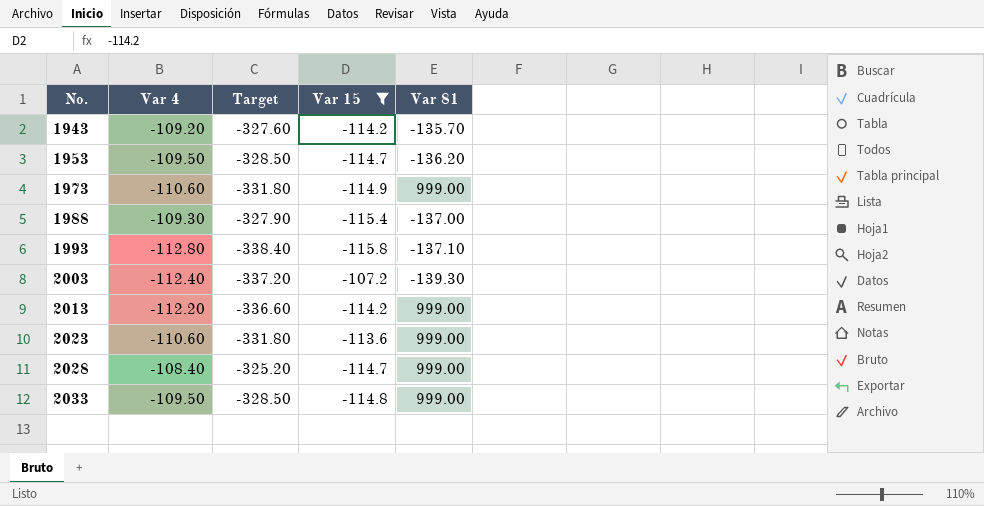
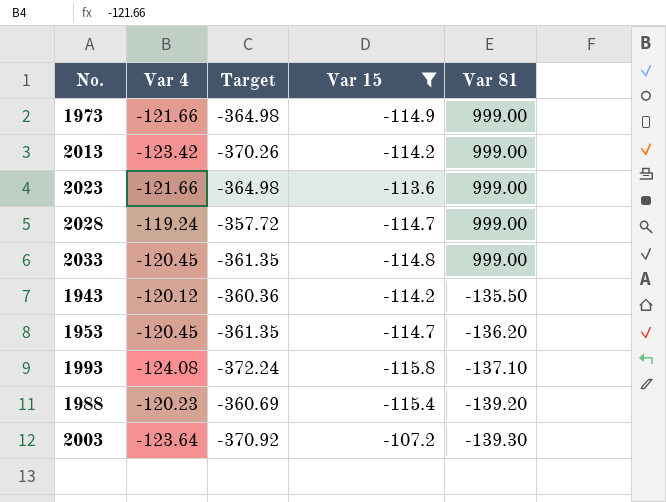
row order: No. ascending -> Var 81 descending
1973 | Var 4: -110.60 -> -121.66
1973 | Target: -331.80 -> -364.98
2013 | Var 4: -112.20 -> -123.42
2013 | Target: -336.60 -> -370.26
2023 | Var 4: -110.60 -> -121.66
2023 | Target: -331.80 -> -364.98
2028 | Var 4: -108.40 -> -119.24
2028 | Target: -325.20 -> -357.72
2033 | Var 4: -109.50 -> -120.45
2033 | Target: -328.50 -> -361.35
1943 | Var 4: -109.20 -> -120.12
1943 | Target: -327.60 -> -360.36
1943 | Var 81: -135.70 -> -135.50
1953 | Var 4: -109.50 -> -120.45
1953 | Target: -328.50 -> -361.35
1993 | Var 4: -112.80 -> -124.08
1993 | Target: -338.40 -> -372.24
1988 | Var 4: -109.30 -> -120.23
1988 | Target: -327.90 -> -360.69
1988 | Var 81: -137.00 -> -139.20
2003 | Var 4: -112.40 -> -123.64
2003 | Target: -337.20 -> -370.92

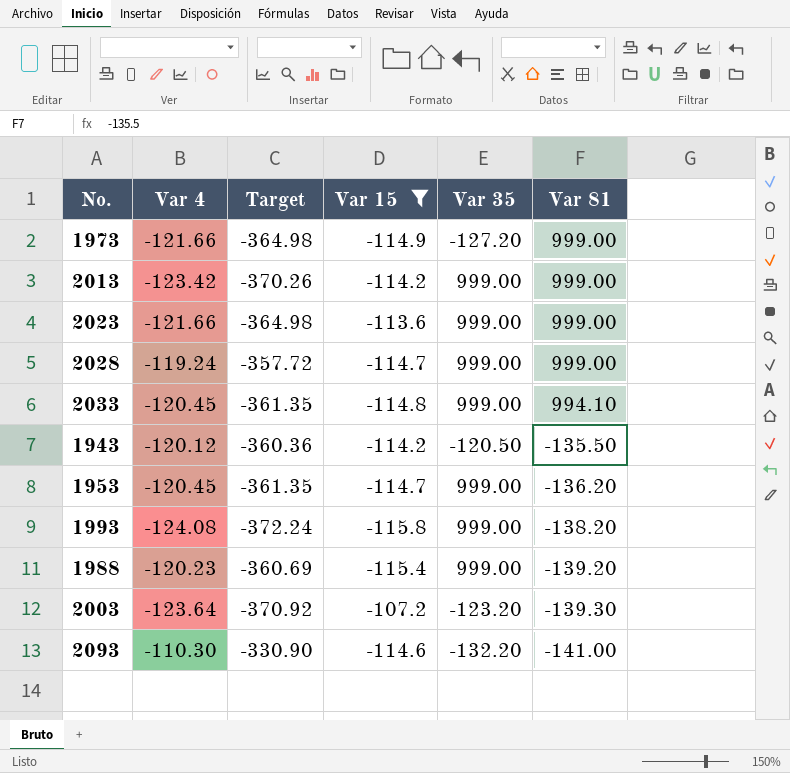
column Var 35 | position: none -> 5
2033 | Var 81: 999.00 -> 994.10
1993 | Var 81: -137.10 -> -138.20
row 2093: none -> -110.30 | -330.90 | -114.6 | -132.20 | -141.00

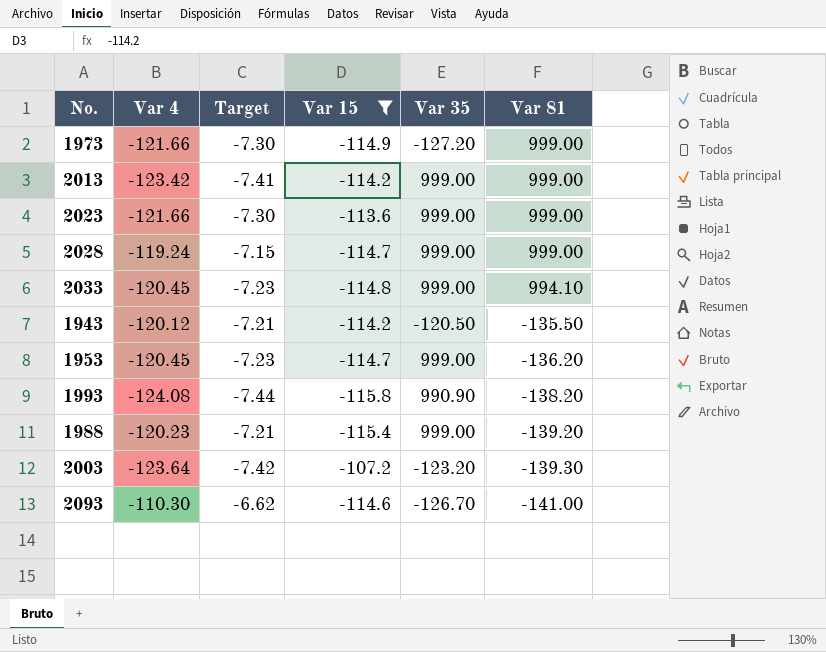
column Target | formula: [Var 4] * 3 -> [Var 4] * 0.06
1993 | Var 35: 999.00 -> 990.90
2093 | Var 35: -132.20 -> -126.70

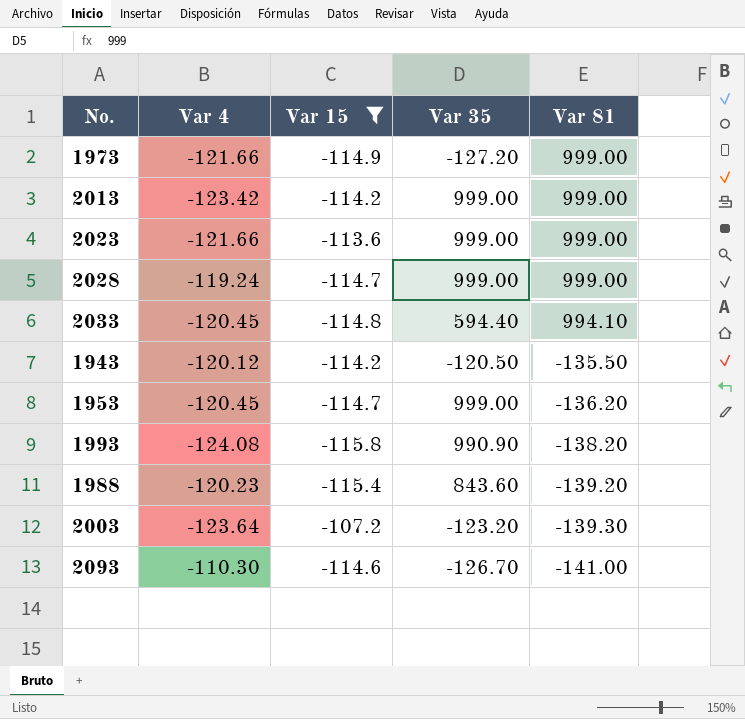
column Target | formula: [Var 4] * 0.06 -> none
2033 | Var 35: 999.00 -> 594.40
1988 | Var 35: 999.00 -> 843.60

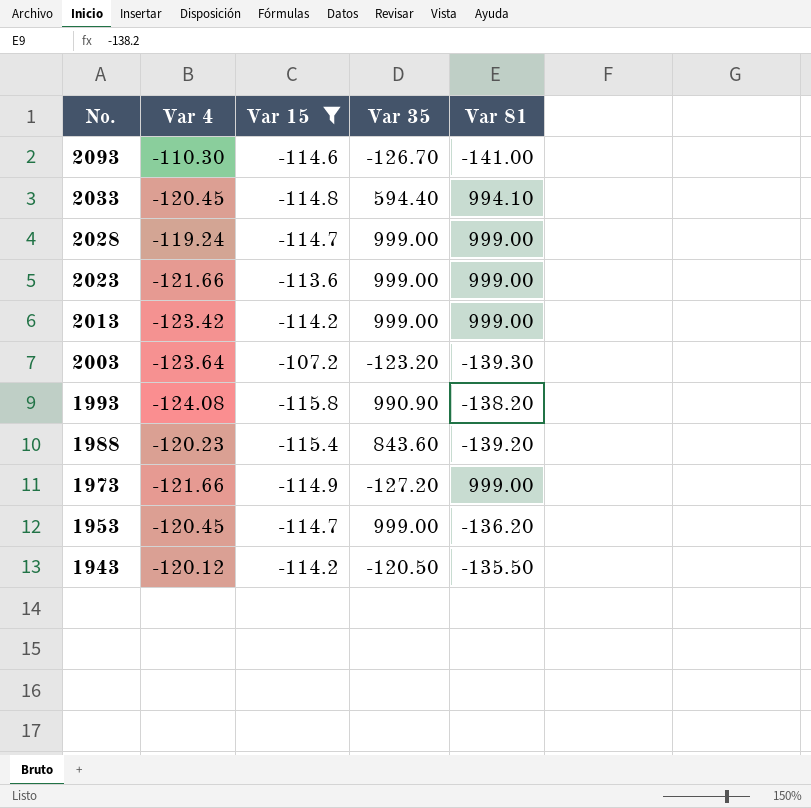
row order: Var 81 descending -> No. descending

